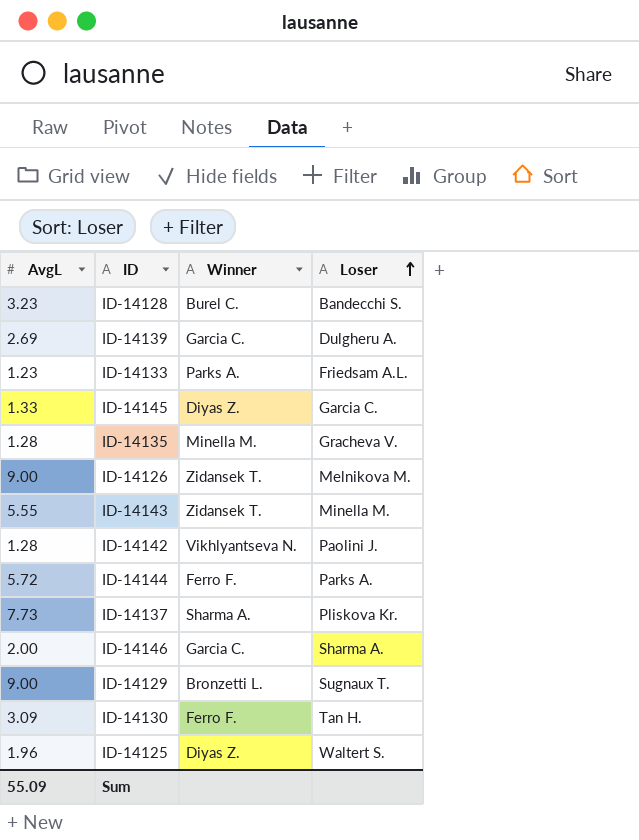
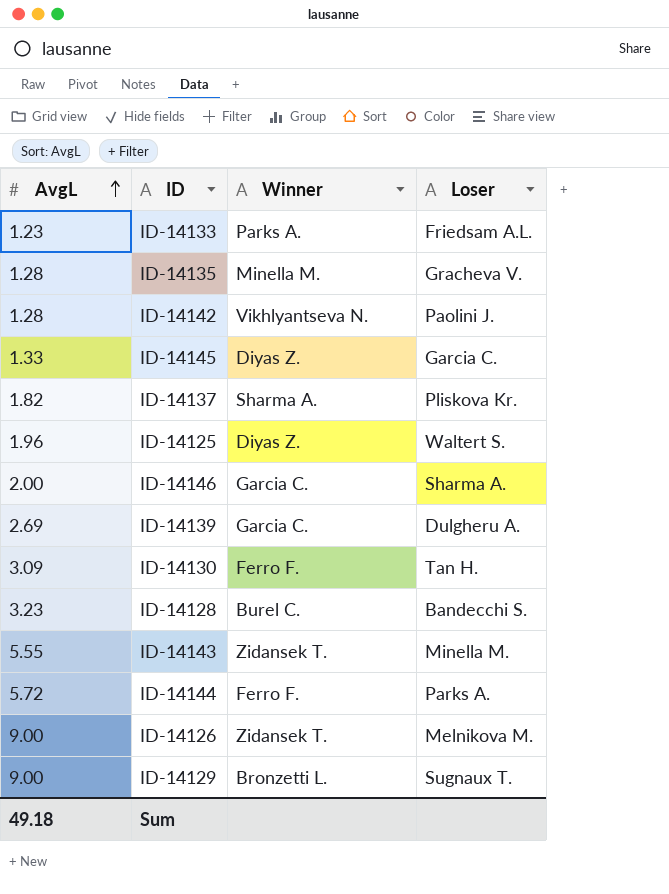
row order: Loser ascending -> AvgL ascending
ID-14137 | AvgL: 7.73 -> 1.82
Sum | AvgL: 55.09 -> 49.18

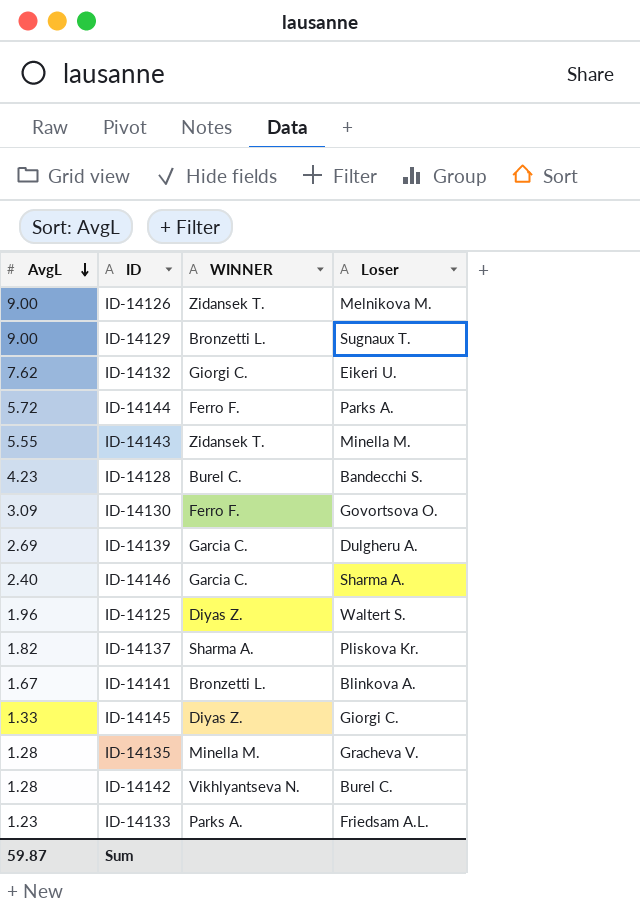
row order: AvgL ascending -> AvgL descending
column name: Winner -> WINNER
row ID-14132: none -> 7.62 | Giorgi C. | Eikeri U.
ID-14128 | AvgL: 3.23 -> 4.23
ID-14130 | Loser: Tan H. -> Govortsova O.
ID-14146 | AvgL: 2.00 -> 2.40
row ID-14141: none -> 1.67 | Bronzetti L. | Blinkova A.
ID-14145 | Loser: Garcia C. -> Giorgi C.
ID-14142 | Loser: Paolini J. -> Burel C.
Sum | AvgL: 49.18 -> 59.87

